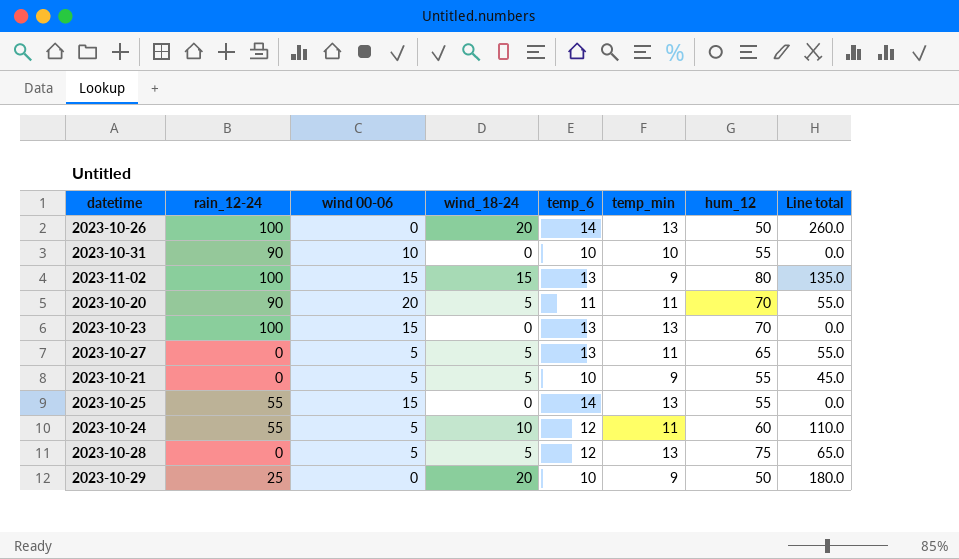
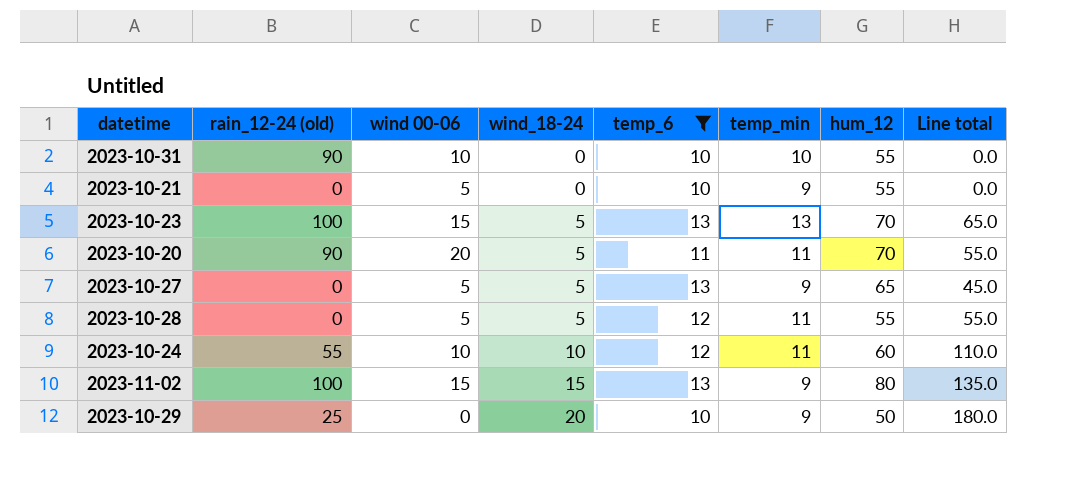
filter: none -> temp_6 != 14
row order: none -> wind_18-24 ascending
column name: rain_12-24 -> rain_12-24 (old)
2023-10-21 | wind_18-24: 5 -> 0
2023-10-21 | Line total: 45.0 -> 0.0
2023-10-23 | wind_18-24: 0 -> 5
2023-10-23 | Line total: 0.0 -> 65.0
2023-10-27 | temp_min: 11 -> 9
2023-10-27 | Line total: 55.0 -> 45.0
2023-10-28 | temp_min: 13 -> 11
2023-10-28 | hum_12: 75 -> 55
2023-10-28 | Line total: 65.0 -> 55.0
2023-10-24 | wind 00-06: 5 -> 10

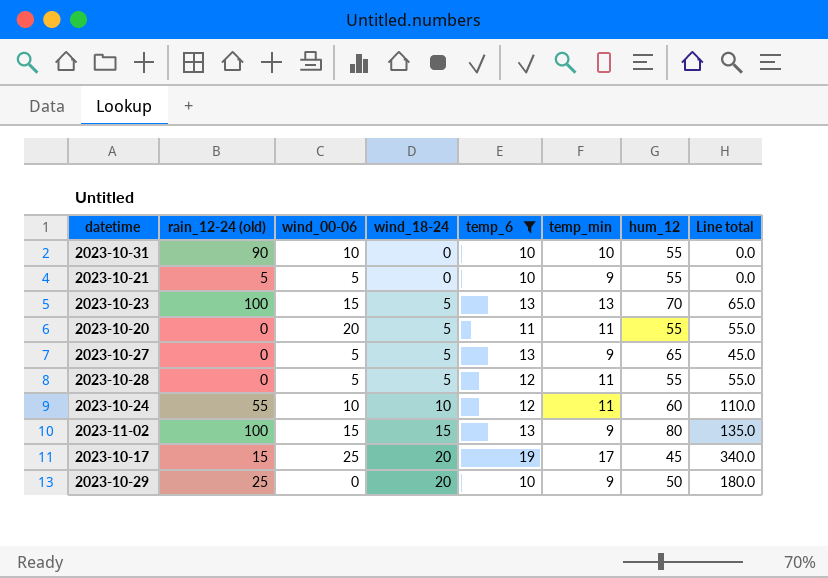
column name: wind 00-06 -> wind_00-06
2023-10-21 | rain_12-24 (old): 0 -> 5
2023-10-20 | rain_12-24 (old): 90 -> 0
2023-10-20 | hum_12: 70 -> 55
row 2023-10-17: none -> 15 | 25 | 20 | 19 | 17 | 45 | 340.0

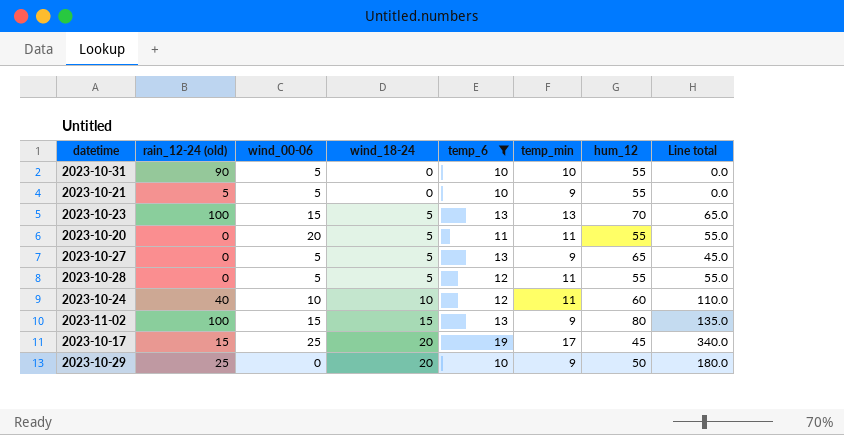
2023-10-31 | wind_00-06: 10 -> 5
2023-10-24 | rain_12-24 (old): 55 -> 40

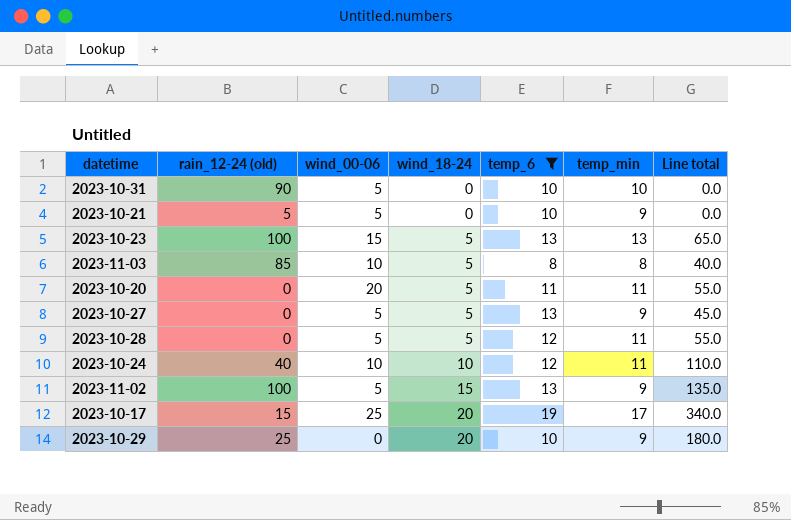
column hum_12 | position: 7 -> none
row 2023-11-03: none -> 85 | 10 | 5 | 8 | 8 | 40.0
2023-11-02 | wind_00-06: 15 -> 5

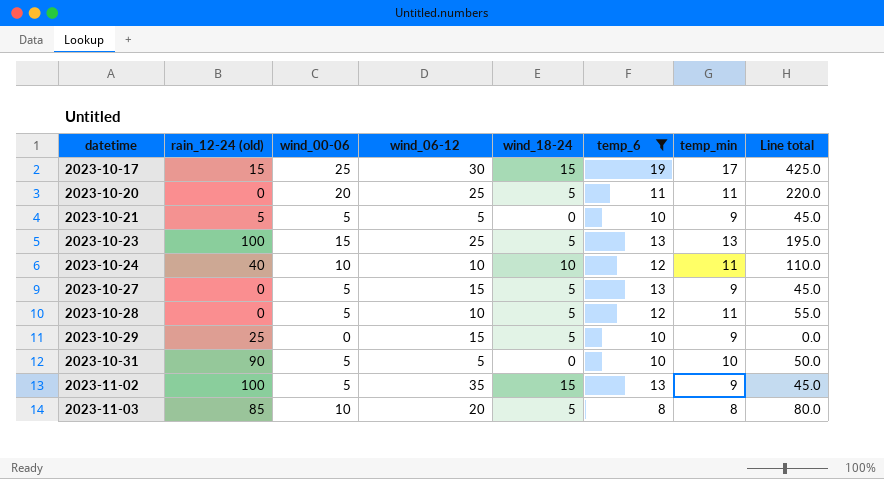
row order: wind_18-24 ascending -> datetime ascending
column wind_06-12 | position: none -> 4
column Line total | formula: [wind_18-24] * [temp_min] -> [wind_00-06] * [temp_min]
2023-10-17 | wind_18-24: 20 -> 15
2023-10-29 | wind_18-24: 20 -> 5

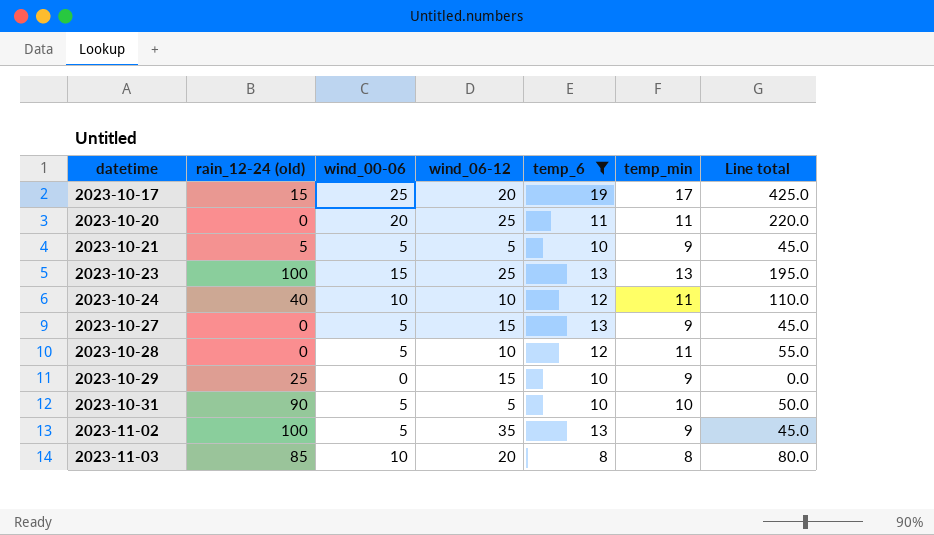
column wind_18-24 | position: 5 -> none
2023-10-17 | wind_06-12: 30 -> 20

